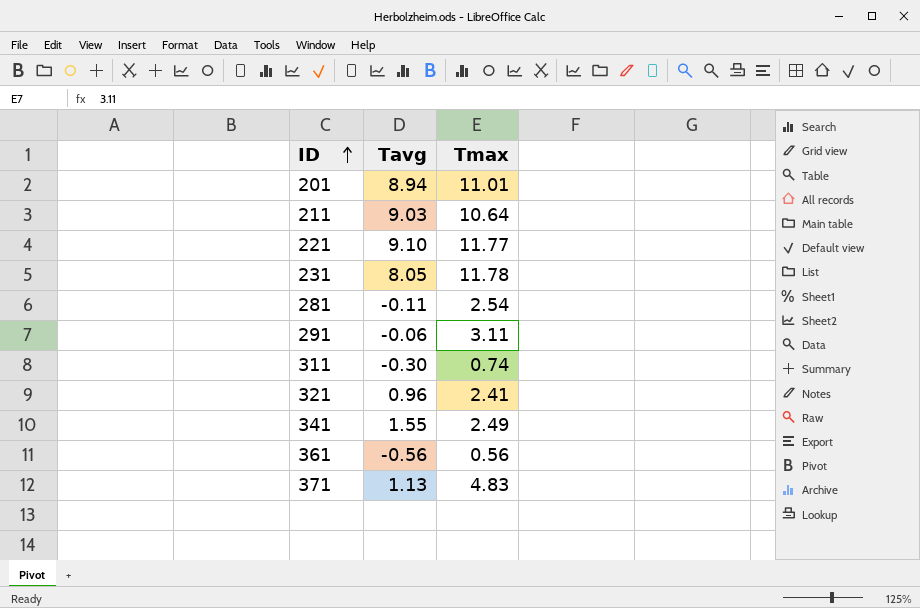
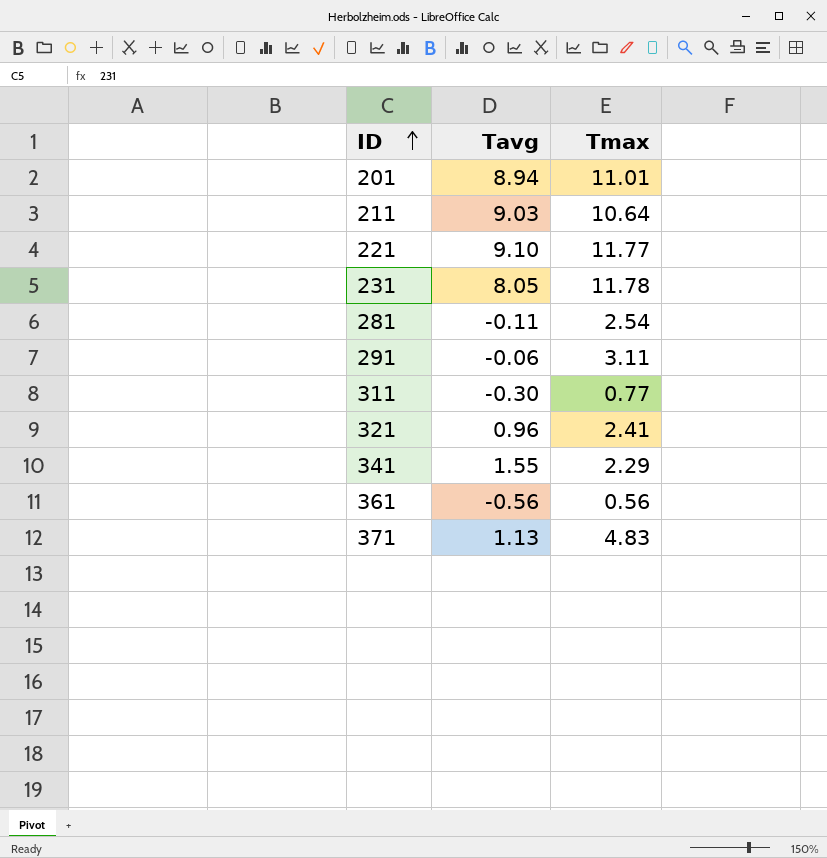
311 | Tmax: 0.74 -> 0.77
341 | Tmax: 2.49 -> 2.29

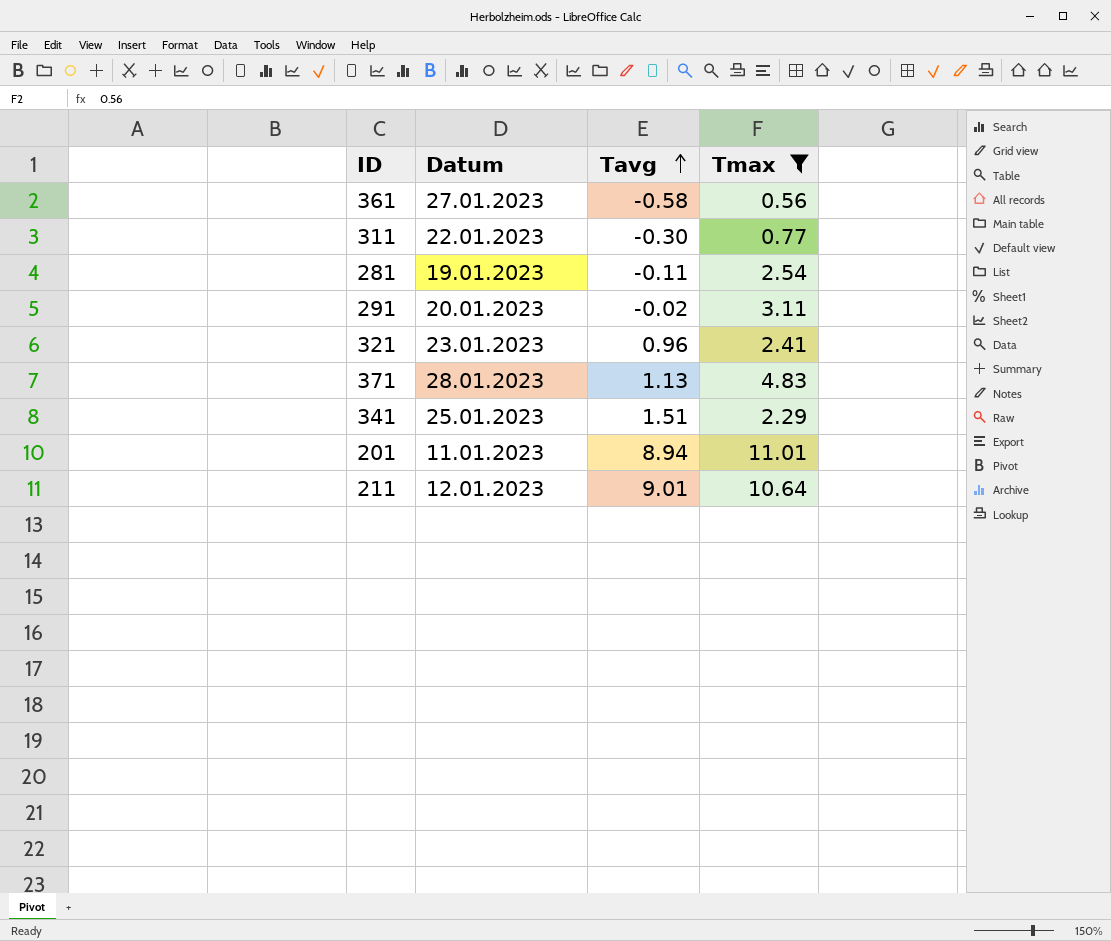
filter: none -> Tmax <= 11.01
row order: ID ascending -> Tavg ascending
column Datum | position: none -> 2
361 | Tavg: -0.56 -> -0.58
291 | Tavg: -0.06 -> -0.02
341 | Tavg: 1.55 -> 1.51
211 | Tavg: 9.03 -> 9.01

